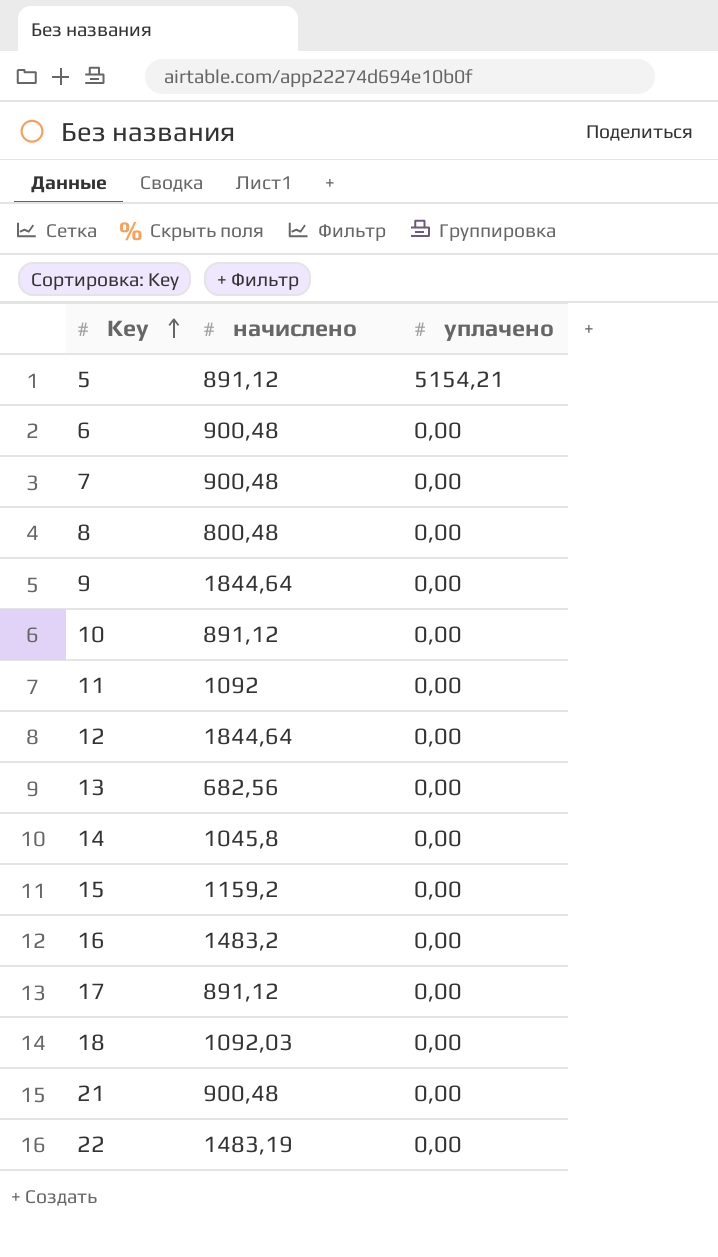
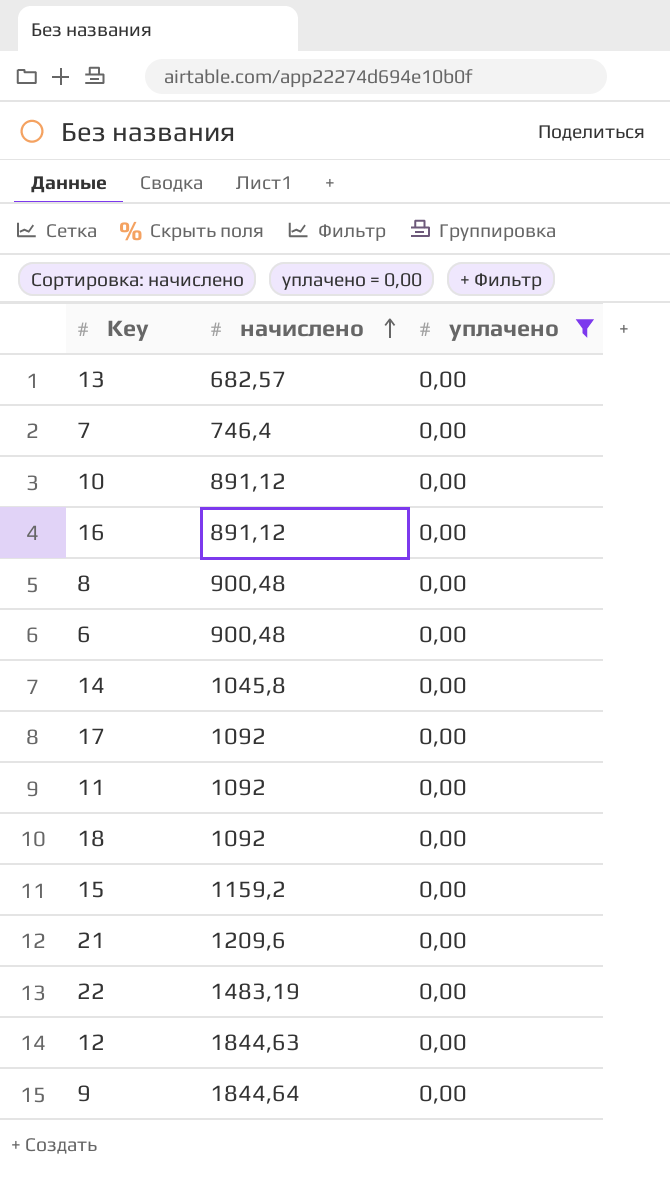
filter: none -> уплачено = 0,00
row order: Key ascending -> начислено ascending
13 | начислено: 682,56 -> 682,57
7 | начислено: 900,48 -> 746,4
16 | начислено: 1483,2 -> 891,12
8 | начислено: 800,48 -> 900,48
17 | начислено: 891,12 -> 1092
18 | начислено: 1092,03 -> 1092
21 | начислено: 900,48 -> 1209,6
12 | начислено: 1844,64 -> 1844,63

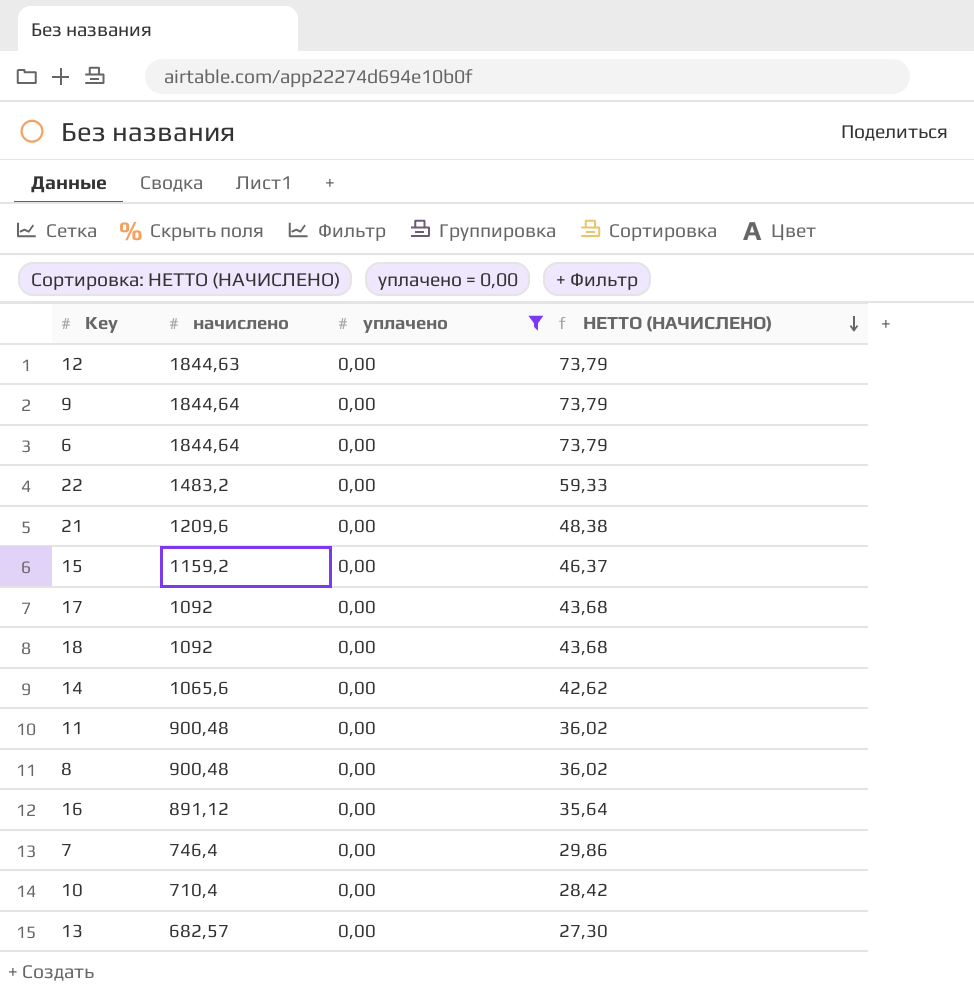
row order: начислено ascending -> НЕТТО (НАЧИСЛЕНО) descending
column НЕТТО (НАЧИСЛЕНО) | formula: none -> [начислено] * 0,04
6 | начислено: 900,48 -> 1844,64
22 | начислено: 1483,19 -> 1483,2
14 | начислено: 1045,8 -> 1065,6
11 | начислено: 1092 -> 900,48
10 | начислено: 891,12 -> 710,4

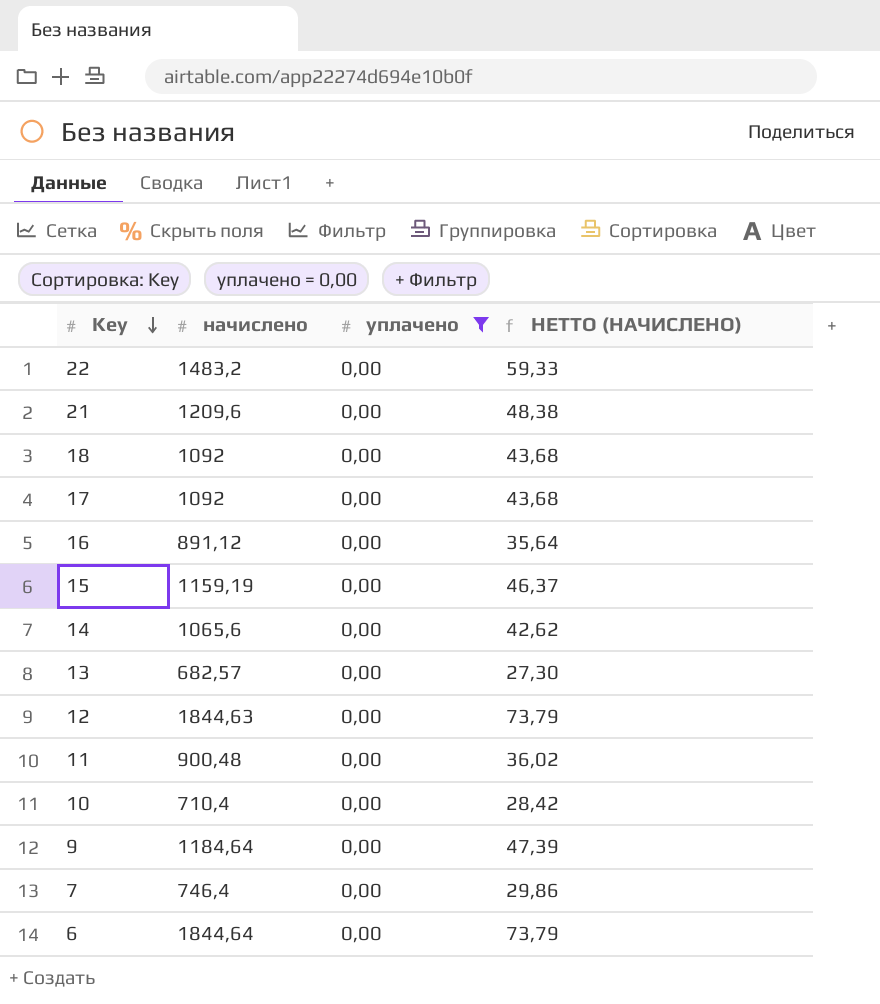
row order: НЕТТО (НАЧИСЛЕНО) descending -> Key descending
row 8: 900,48 | 0,00 | 36,02 -> none
15 | начислено: 1159,2 -> 1159,19
9 | начислено: 1844,64 -> 1184,64
9 | НЕТТО (НАЧИСЛЕНО): 73,79 -> 47,39

